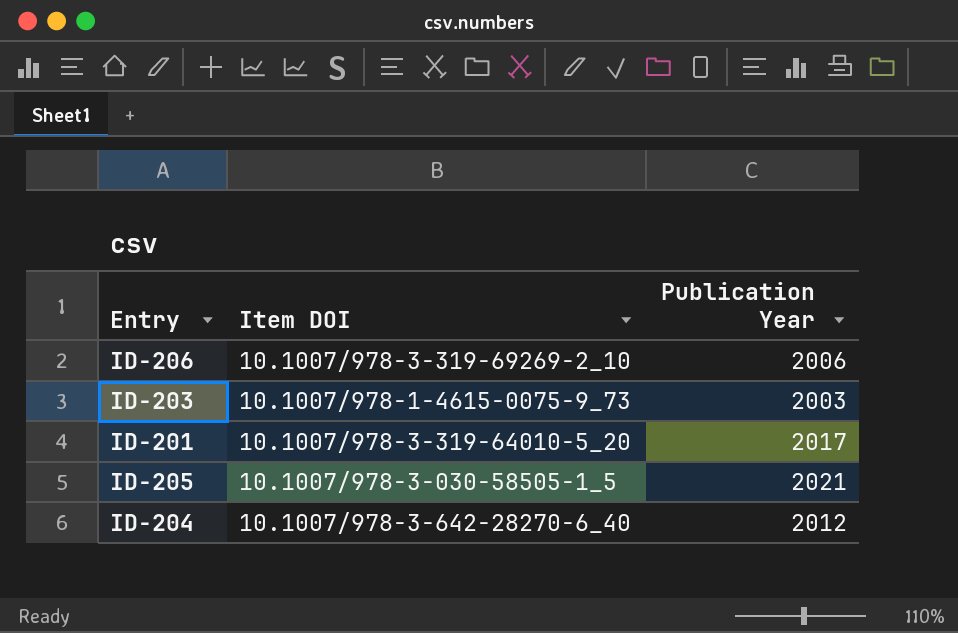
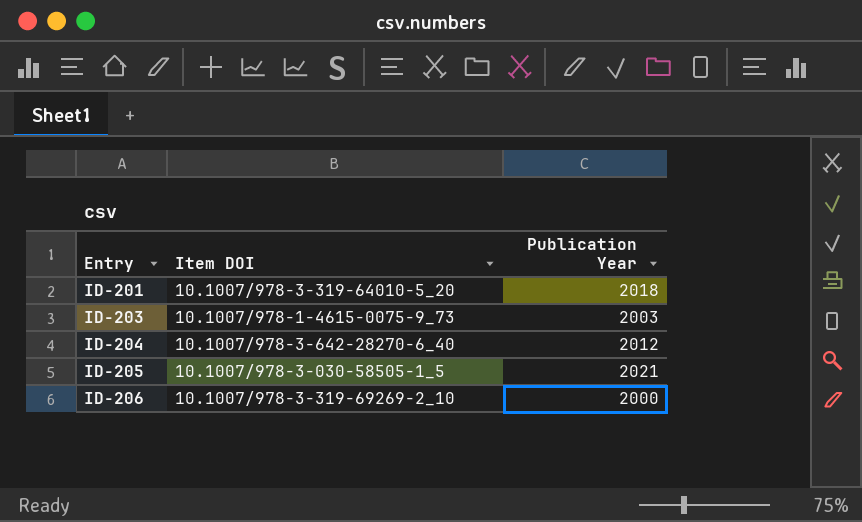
row order: none -> Entry ascending
ID-201 | Publication Year: 2017 -> 2018
ID-206 | Publication Year: 2006 -> 2000

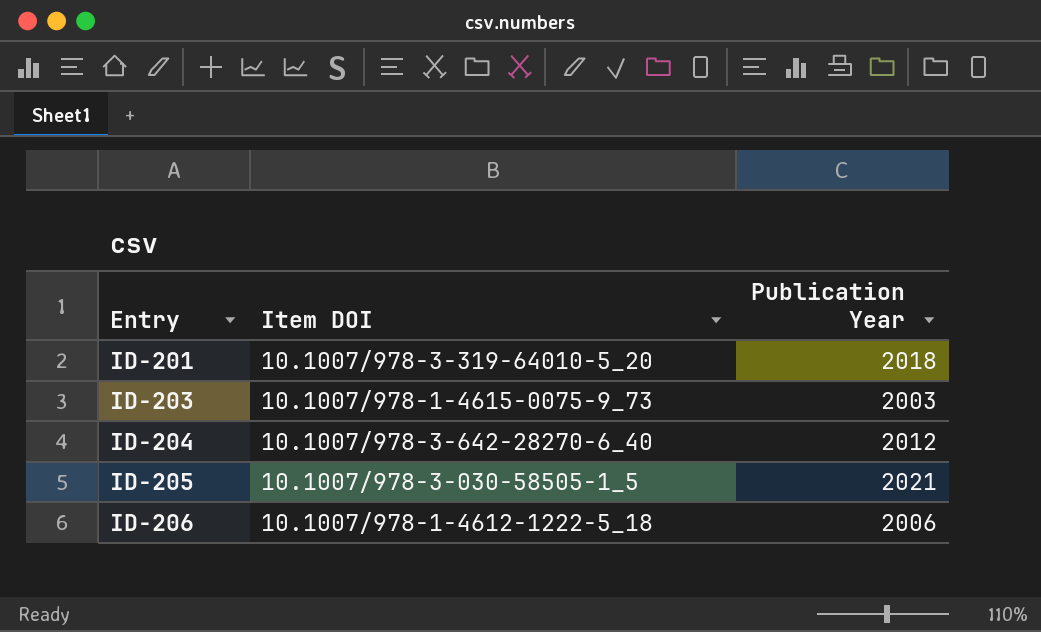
ID-206 | Item DOI: 10.1007/978-3-319-69269-2_10 -> 10.1007/978-1-4612-1222-5_18
ID-206 | Publication Year: 2000 -> 2006

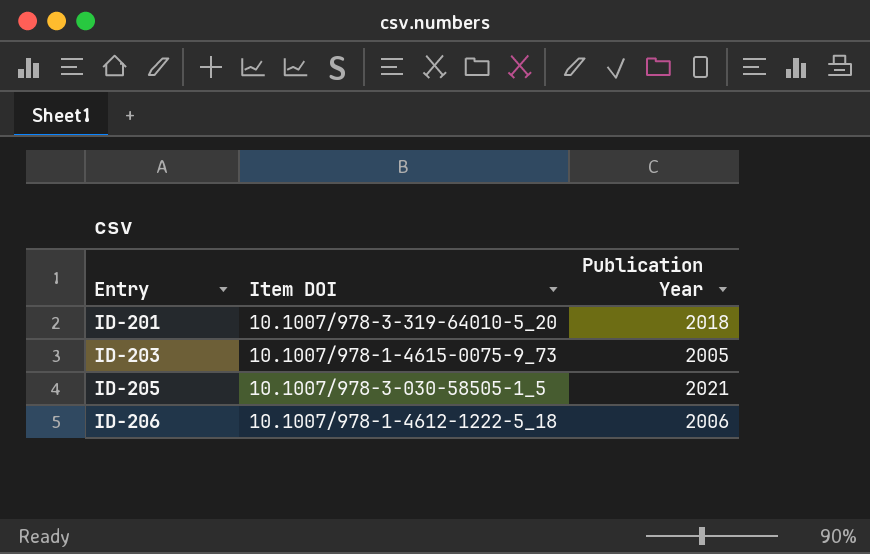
row ID-204: 10.1007/978-3-642-28270-6_40 | 2012 -> none
ID-203 | Publication Year: 2003 -> 2005

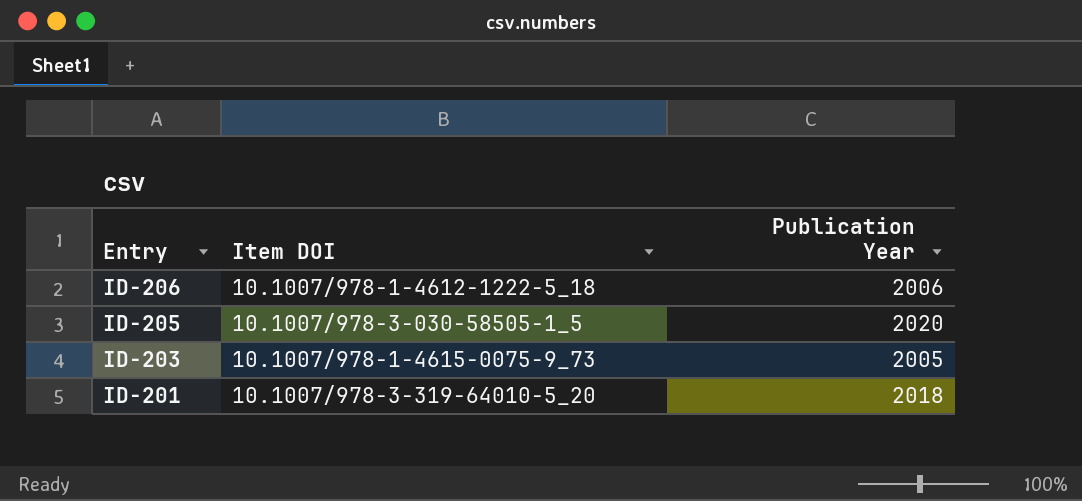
row order: Entry ascending -> Entry descending
ID-205 | Publication Year: 2021 -> 2020

